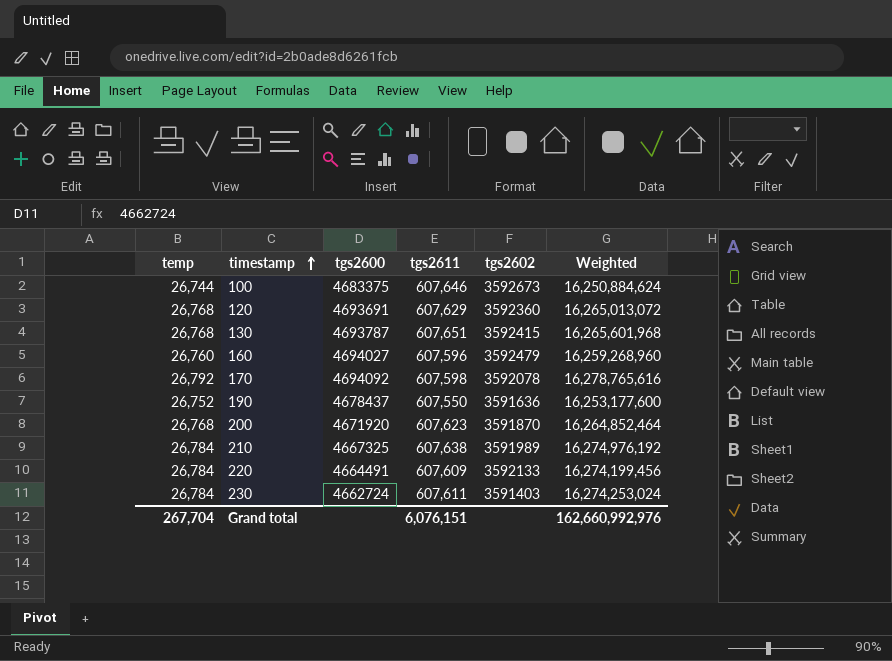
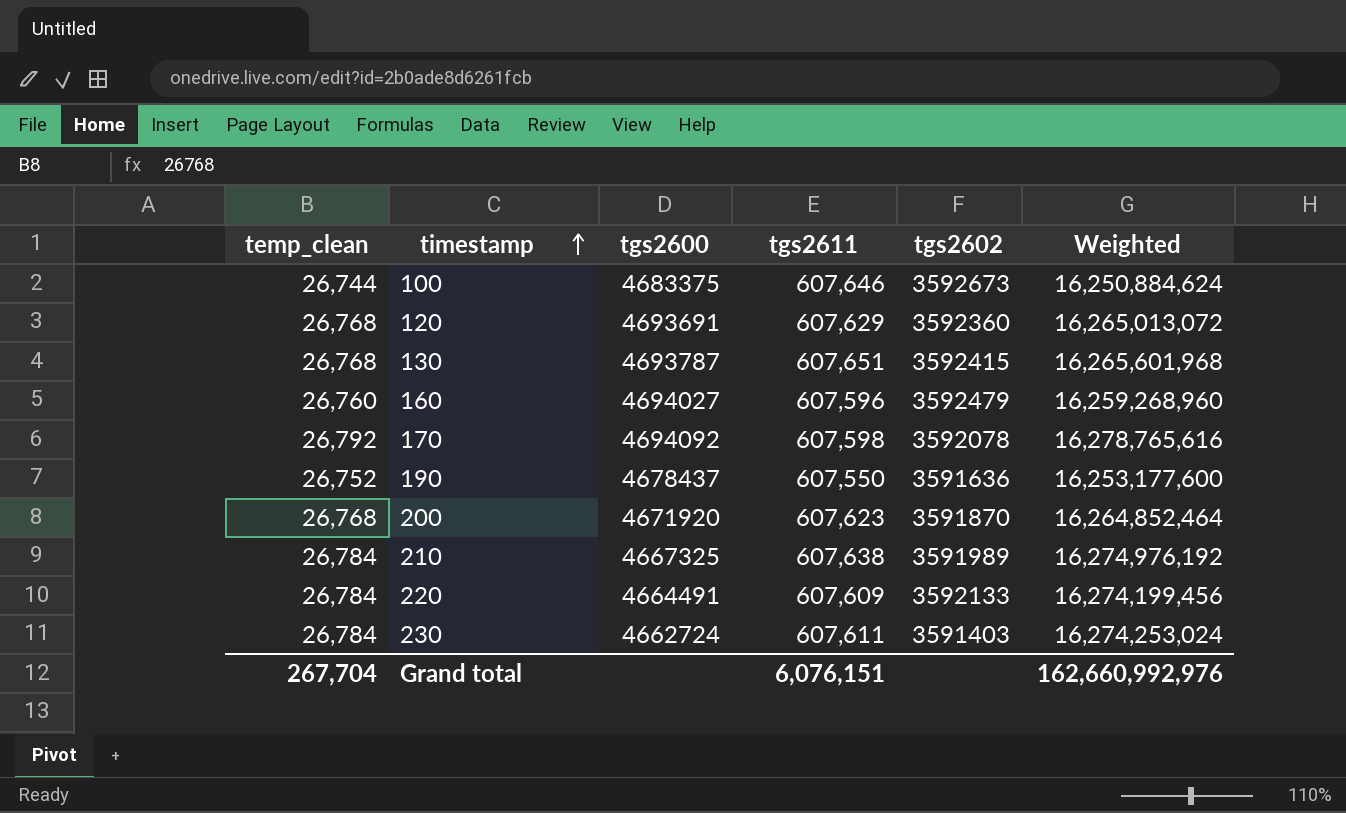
column name: temp -> temp_clean

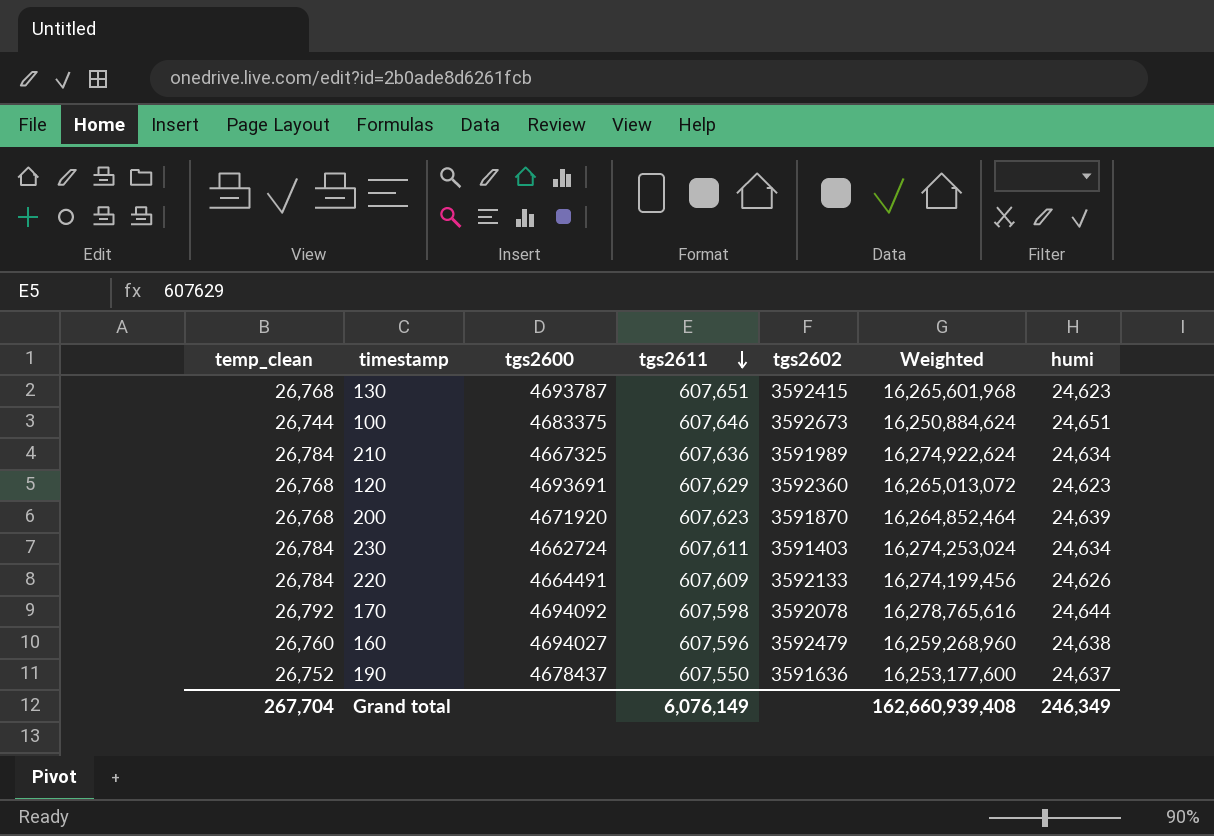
row order: timestamp ascending -> tgs2611 descending
column humi | position: none -> 7
210 | tgs2611: 607,638 -> 607,636
210 | Weighted: 16,274,976,192 -> 16,274,922,624
Grand total | tgs2611: 6,076,151 -> 6,076,149
Grand total | Weighted: 162,660,992,976 -> 162,660,939,408

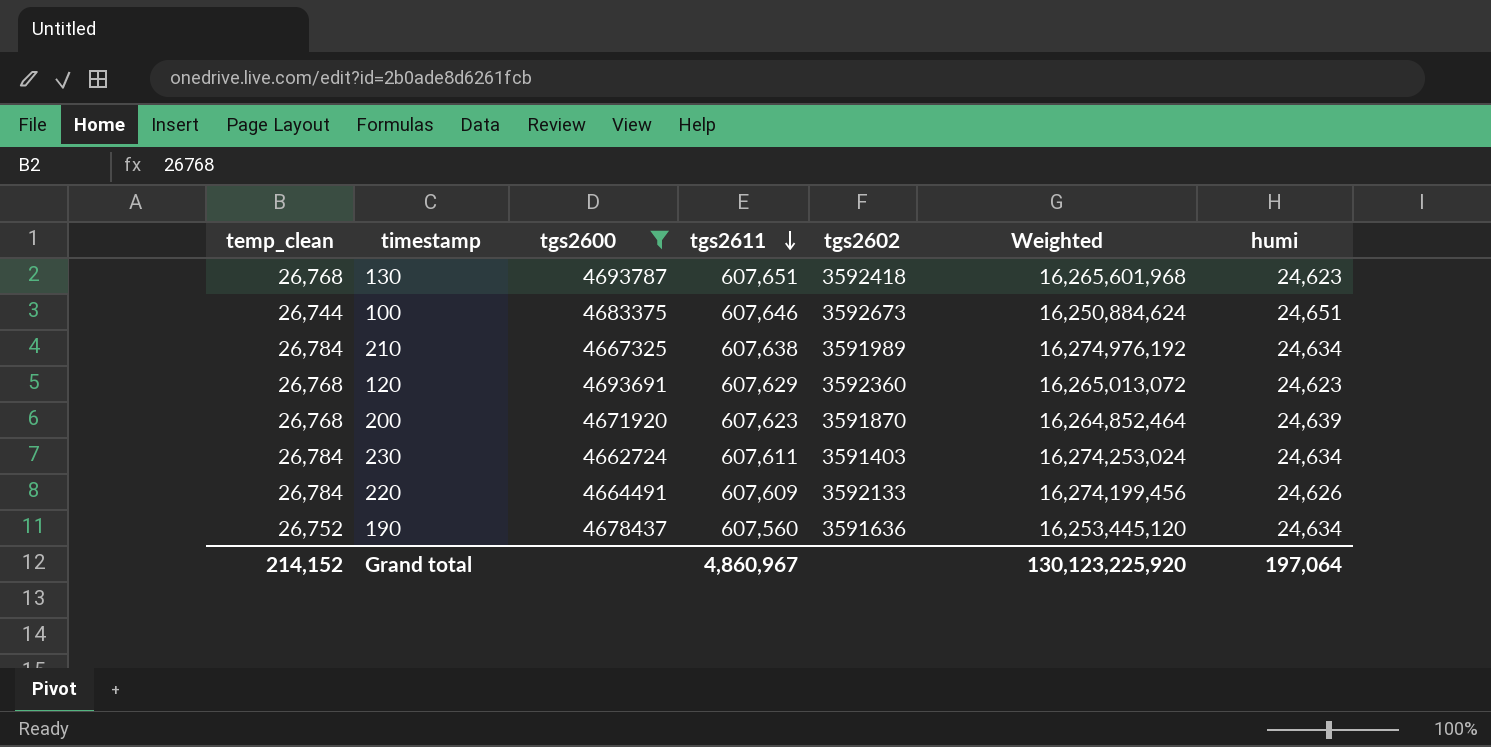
filter: none -> tgs2600 <= 4693787
130 | tgs2602: 3592415 -> 3592418
210 | tgs2611: 607,636 -> 607,638
210 | Weighted: 16,274,922,624 -> 16,274,976,192
190 | tgs2611: 607,550 -> 607,560
190 | Weighted: 16,253,177,600 -> 16,253,445,120
190 | humi: 24,637 -> 24,634
Grand total | temp_clean: 267,704 -> 214,152
Grand total | tgs2611: 6,076,149 -> 4,860,967
Grand total | Weighted: 162,660,939,408 -> 130,123,225,920
Grand total | humi: 246,349 -> 197,064

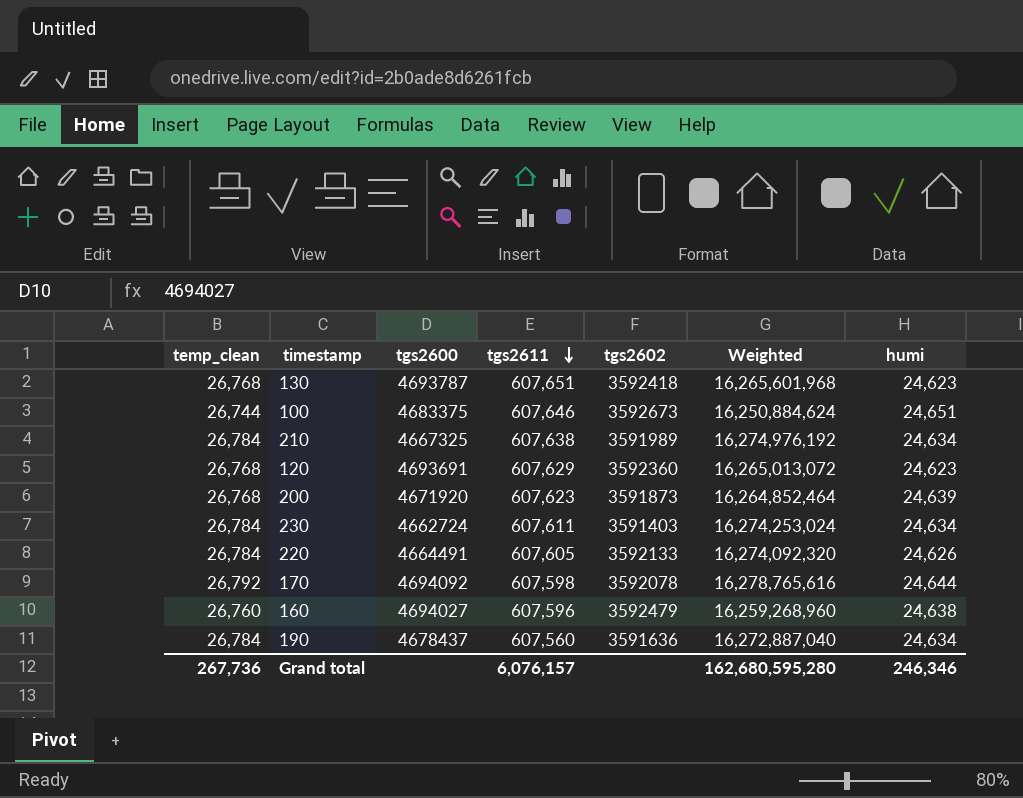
filter: tgs2600 <= 4693787 -> none
200 | tgs2602: 3591870 -> 3591873
220 | tgs2611: 607,609 -> 607,605
220 | Weighted: 16,274,199,456 -> 16,274,092,320
190 | temp_clean: 26,752 -> 26,784
190 | Weighted: 16,253,445,120 -> 16,272,887,040
Grand total | temp_clean: 214,152 -> 267,736
Grand total | tgs2611: 4,860,967 -> 6,076,157
Grand total | Weighted: 130,123,225,920 -> 162,680,595,280
Grand total | humi: 197,064 -> 246,346

